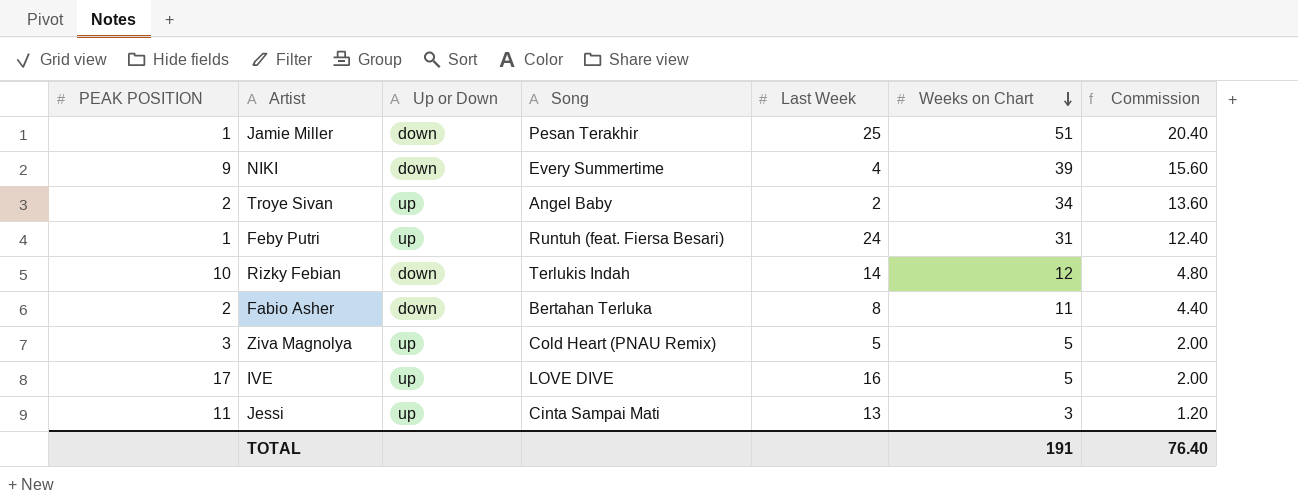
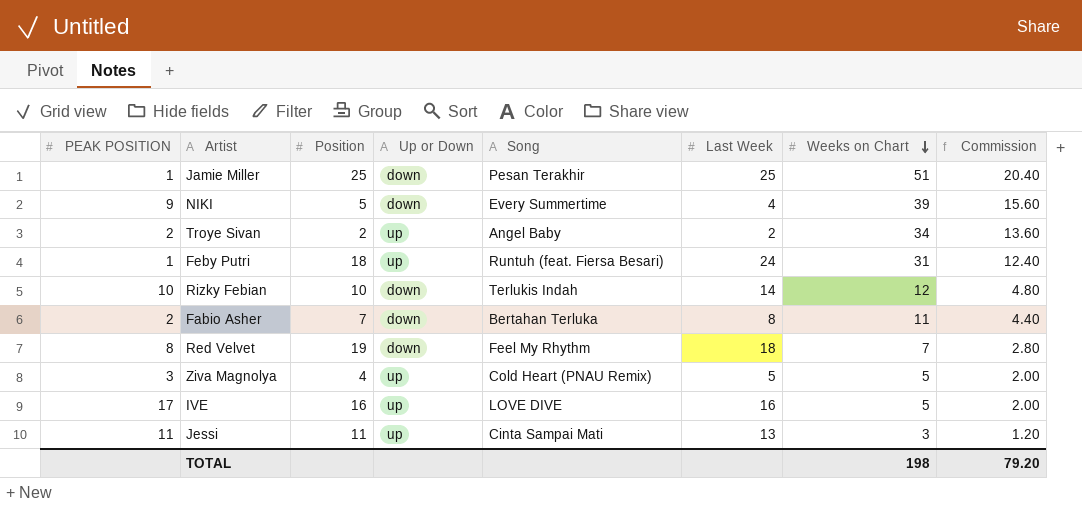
column Position | position: none -> 3
row Red Velvet: none -> 8 | 19 | down | Feel My Rhythm | 18 | 7 | 2.80
TOTAL | Weeks on Chart: 191 -> 198
TOTAL | Commission: 76.40 -> 79.20

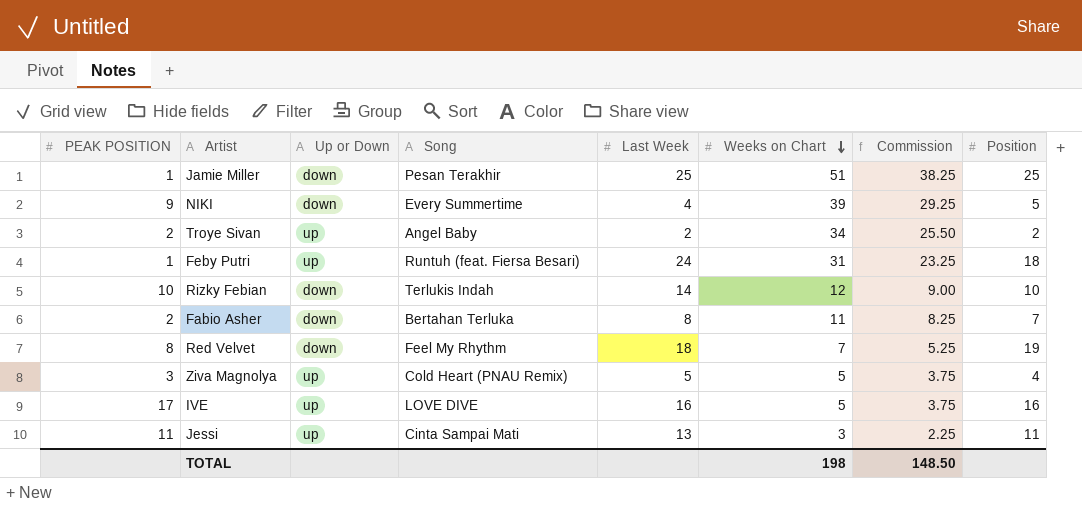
column Commission | formula: [Weeks on Chart] * 0.4 -> [Weeks on Chart] * 0.75
column Position | position: 3 -> 8
TOTAL | Commission: 79.20 -> 148.50

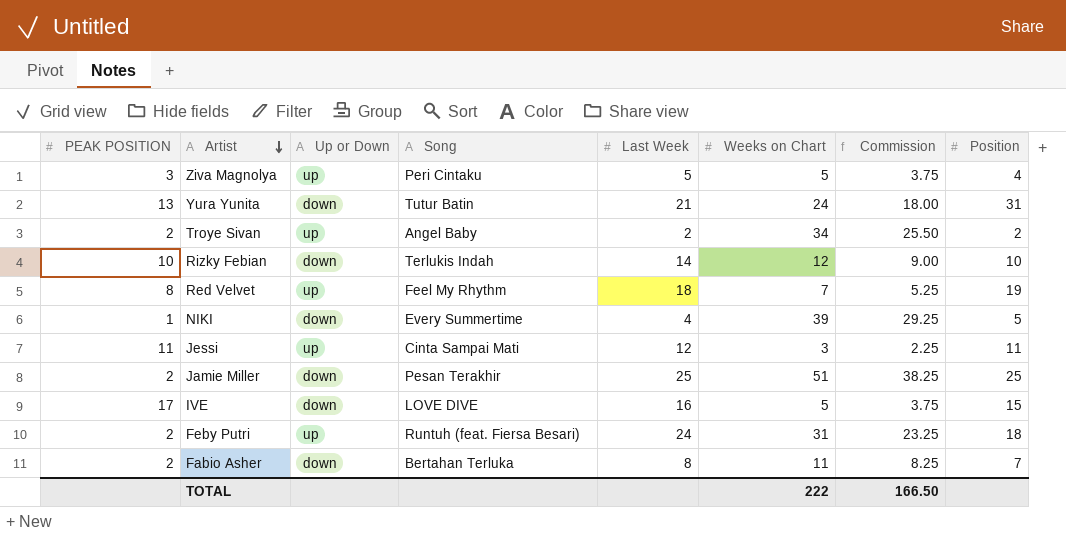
row order: Weeks on Chart descending -> Artist descending
Ziva Magnolya | Song: Cold Heart (PNAU Remix) -> Peri Cintaku
row Yura Yunita: none -> 13 | down | Tutur Batin | 21 | 24 | 18.00 | 31
Red Velvet | Up or Down: down -> up
NIKI | PEAK POSITION: 9 -> 1
Jessi | Last Week: 13 -> 12
Jamie Miller | PEAK POSITION: 1 -> 2
IVE | Up or Down: up -> down
IVE | Position: 16 -> 15
Feby Putri | PEAK POSITION: 1 -> 2
TOTAL | Weeks on Chart: 198 -> 222
TOTAL | Commission: 148.50 -> 166.50

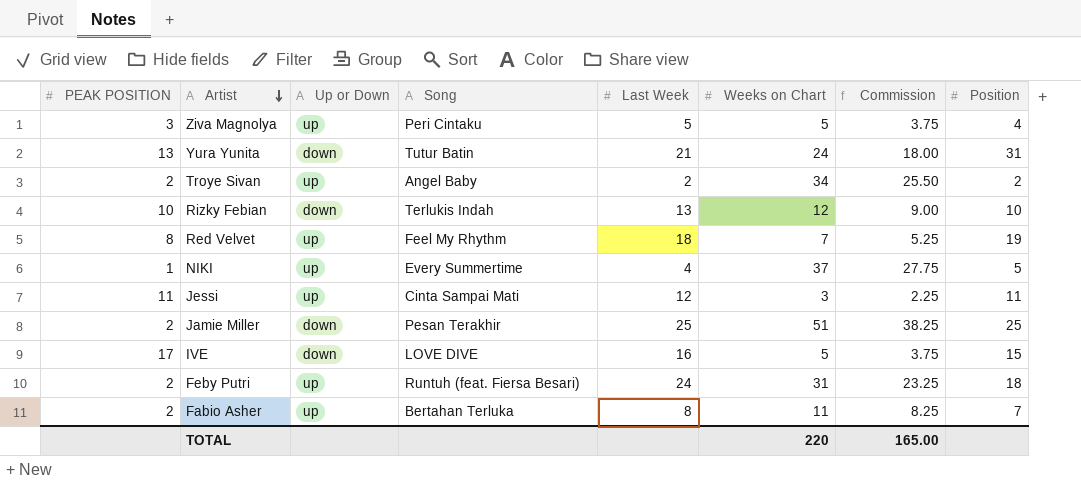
Rizky Febian | Last Week: 14 -> 13
NIKI | Up or Down: down -> up
NIKI | Weeks on Chart: 39 -> 37
NIKI | Commission: 29.25 -> 27.75
Fabio Asher | Up or Down: down -> up
TOTAL | Weeks on Chart: 222 -> 220
TOTAL | Commission: 166.50 -> 165.00

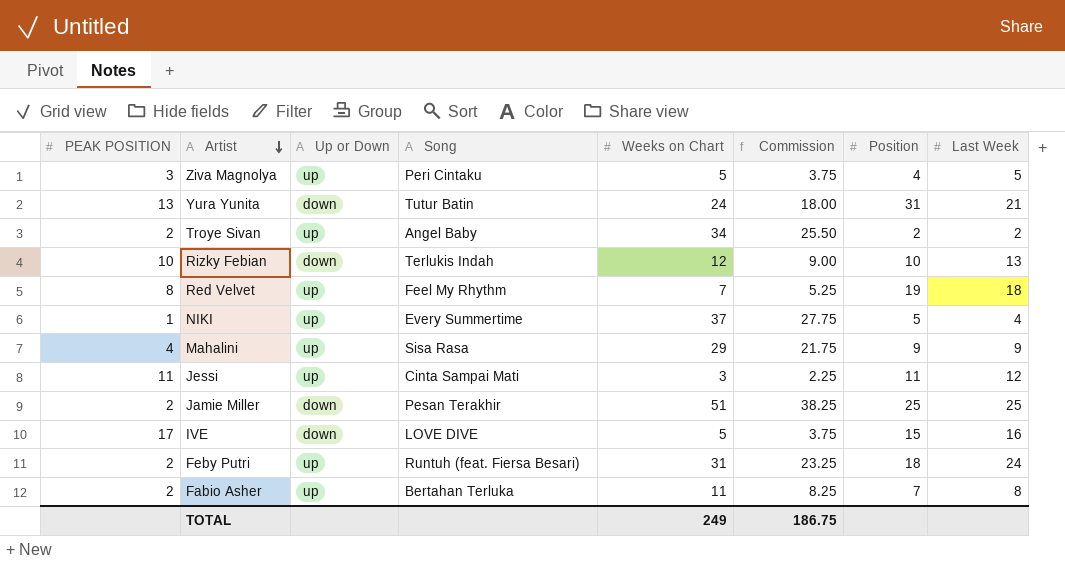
column Last Week | position: 5 -> 8
row Mahalini: none -> 4 | up | Sisa Rasa | 29 | 21.75 | 9 | 9
TOTAL | Weeks on Chart: 220 -> 249
TOTAL | Commission: 165.00 -> 186.75

